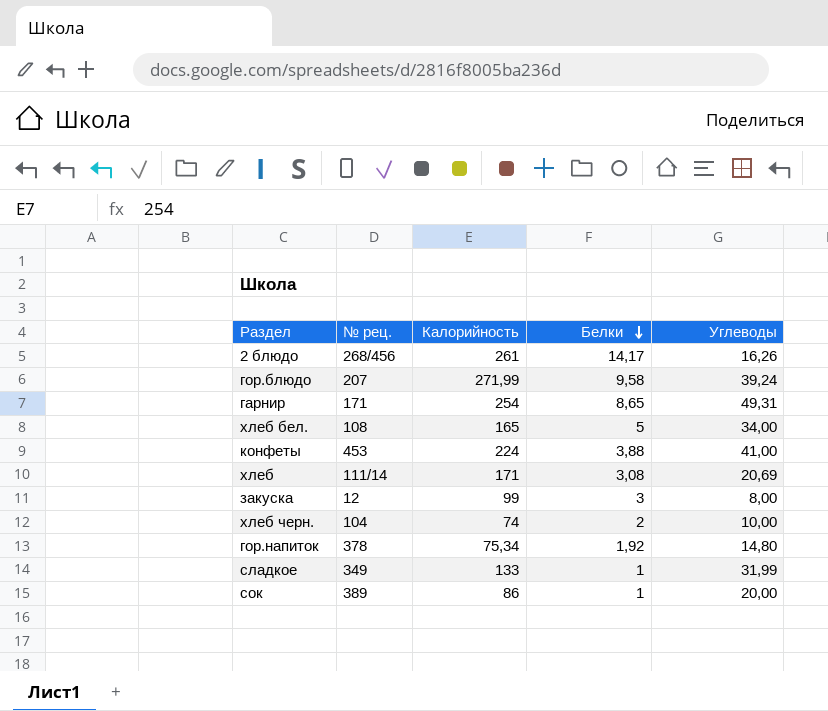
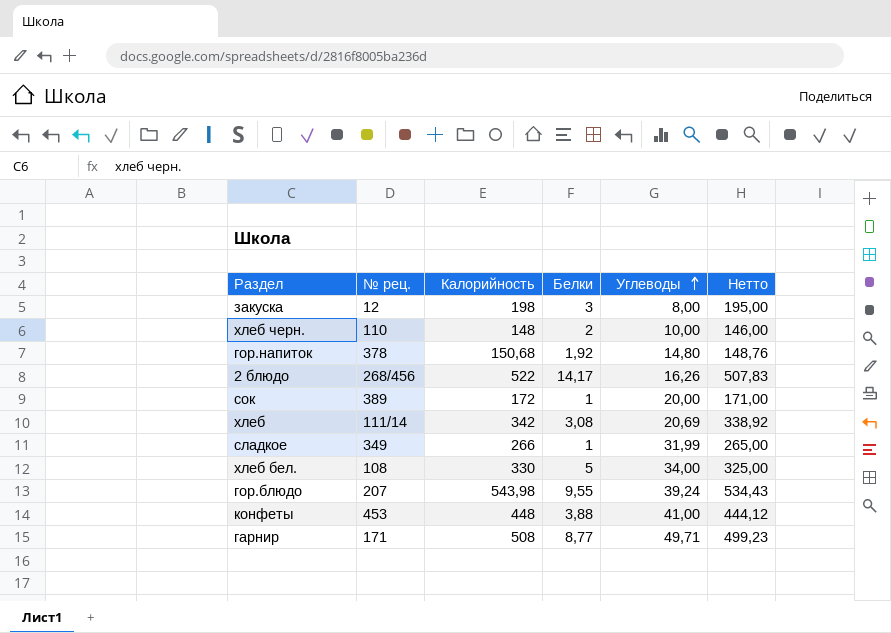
row order: Белки descending -> Углеводы ascending
column Нетто | formula: none -> [Калорийность] - [Белки]
закуска | Калорийность: 99 -> 198
хлеб черн. | № рец.: 104 -> 110
хлеб черн. | Калорийность: 74 -> 148
гор.напиток | Калорийность: 75,34 -> 150,68
2 блюдо | Калорийность: 261 -> 522
сок | Калорийность: 86 -> 172
хлеб | Калорийность: 171 -> 342
сладкое | Калорийность: 133 -> 266
хлеб бел. | Калорийность: 165 -> 330
гор.блюдо | Калорийность: 271,99 -> 543,98
гор.блюдо | Белки: 9,58 -> 9,55
конфеты | Калорийность: 224 -> 448
гарнир | Калорийность: 254 -> 508
гарнир | Белки: 8,65 -> 8,77
гарнир | Углеводы: 49,31 -> 49,71

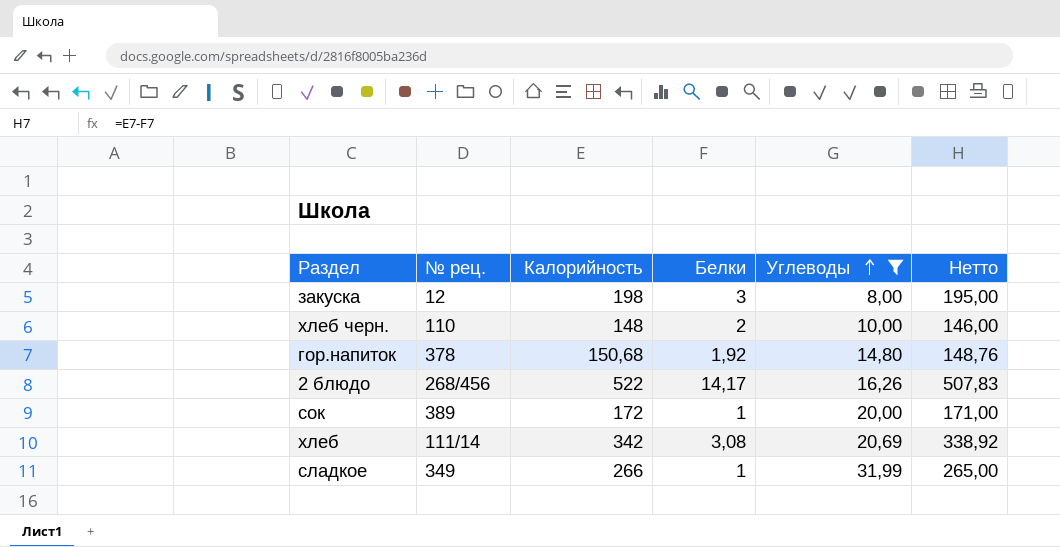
filter: none -> Углеводы <= 31,99

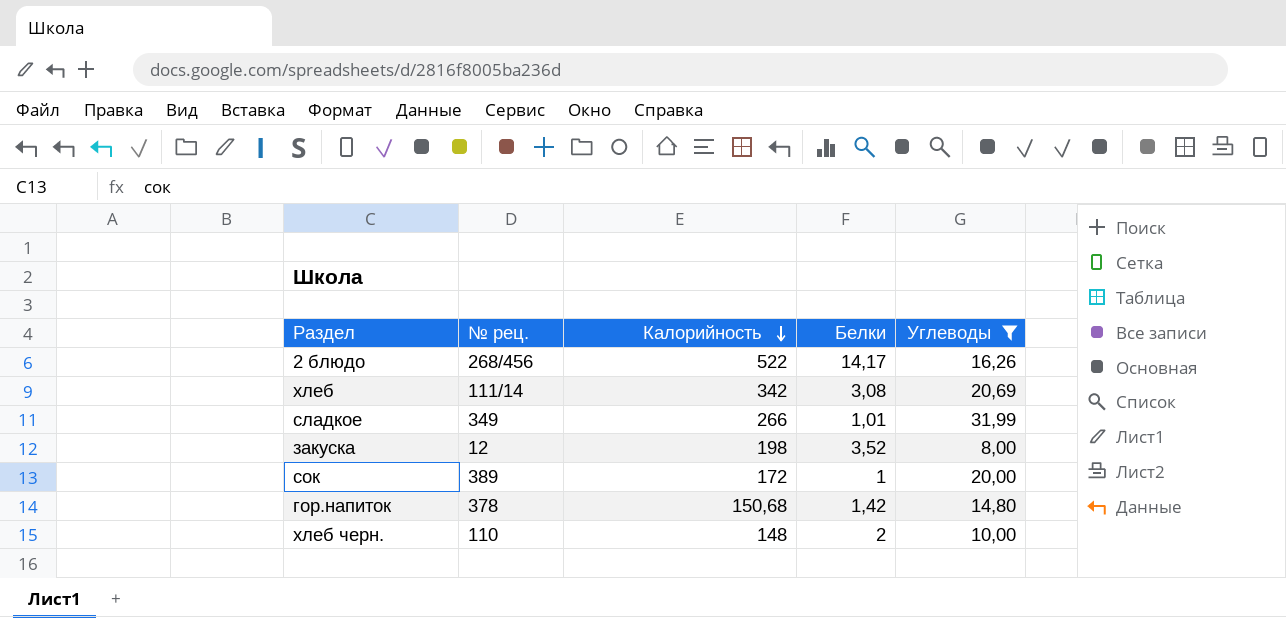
row order: Углеводы ascending -> Калорийность descending
column Нетто | formula: [Калорийность] - [Белки] -> none
сладкое | Белки: 1 -> 1,01
закуска | Белки: 3 -> 3,52
гор.напиток | Белки: 1,92 -> 1,42

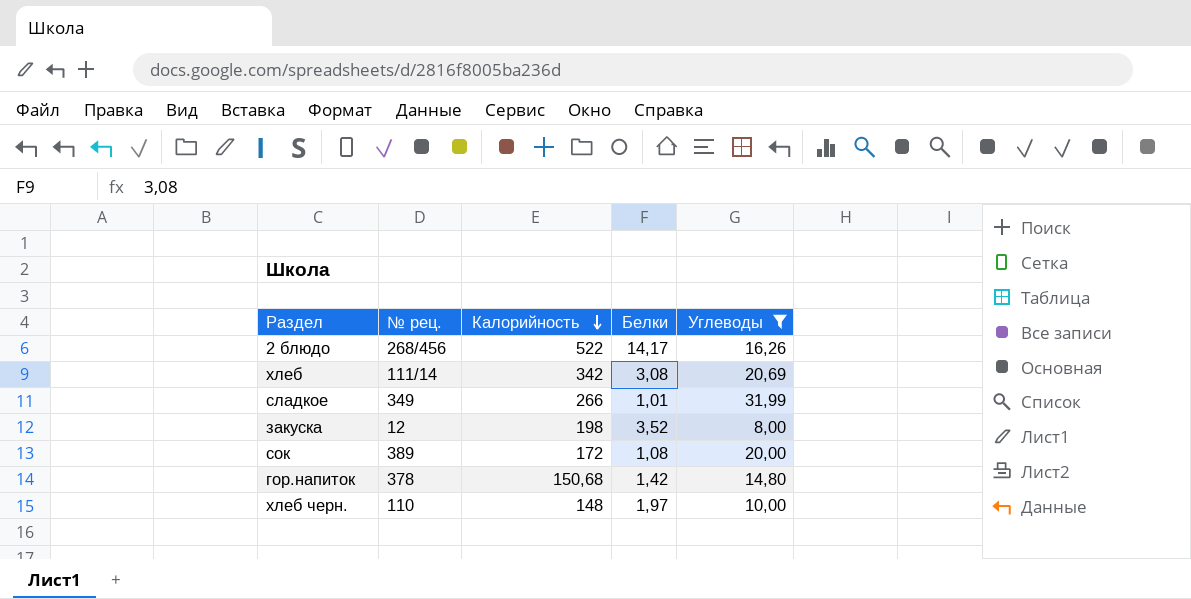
сок | Белки: 1 -> 1,08
хлеб черн. | Белки: 2 -> 1,97

